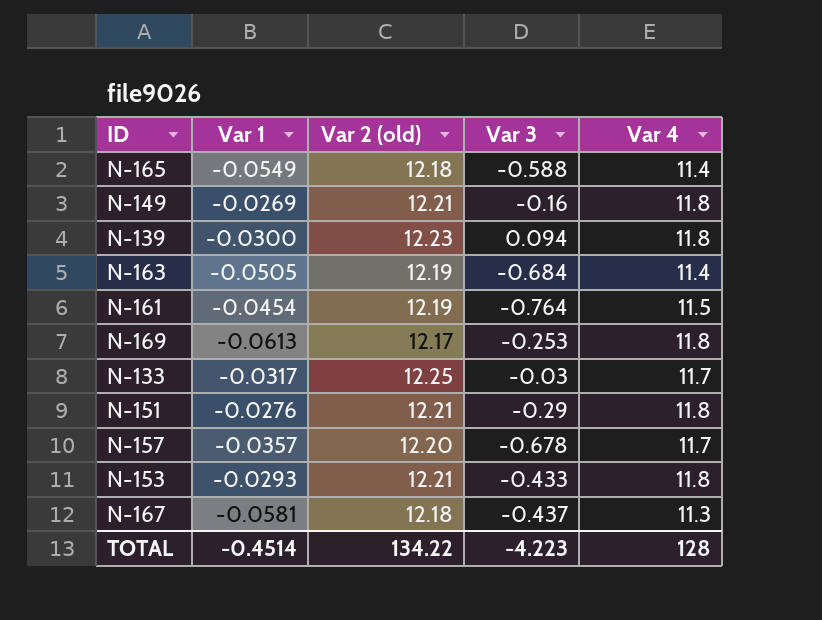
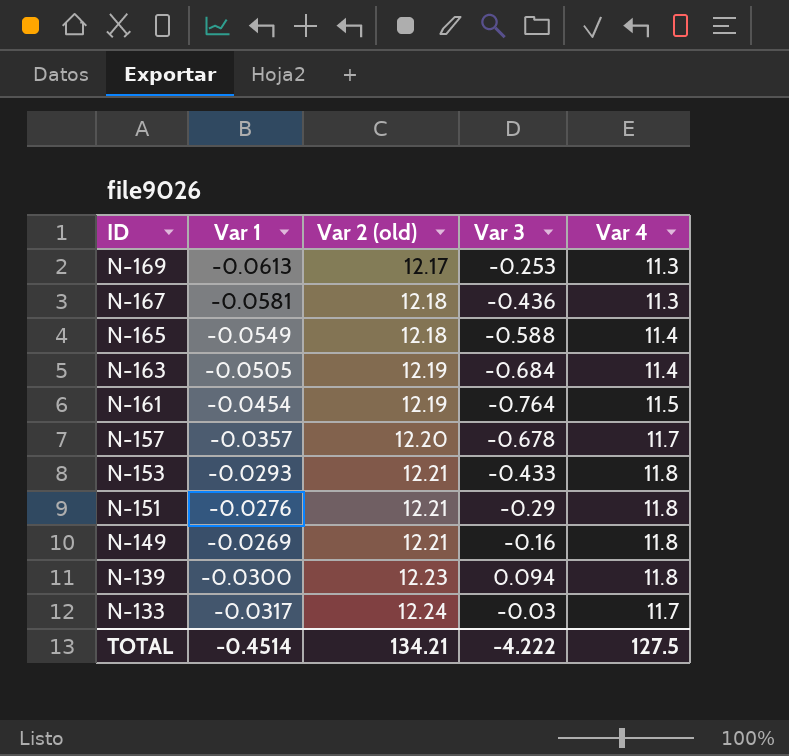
row order: none -> ID descending
N-169 | Var 4: 11.8 -> 11.3
N-167 | Var 3: -0.437 -> -0.436
N-133 | Var 2 (old): 12.25 -> 12.24
TOTAL | Var 2 (old): 134.22 -> 134.21
TOTAL | Var 3: -4.223 -> -4.222
TOTAL | Var 4: 128 -> 127.5

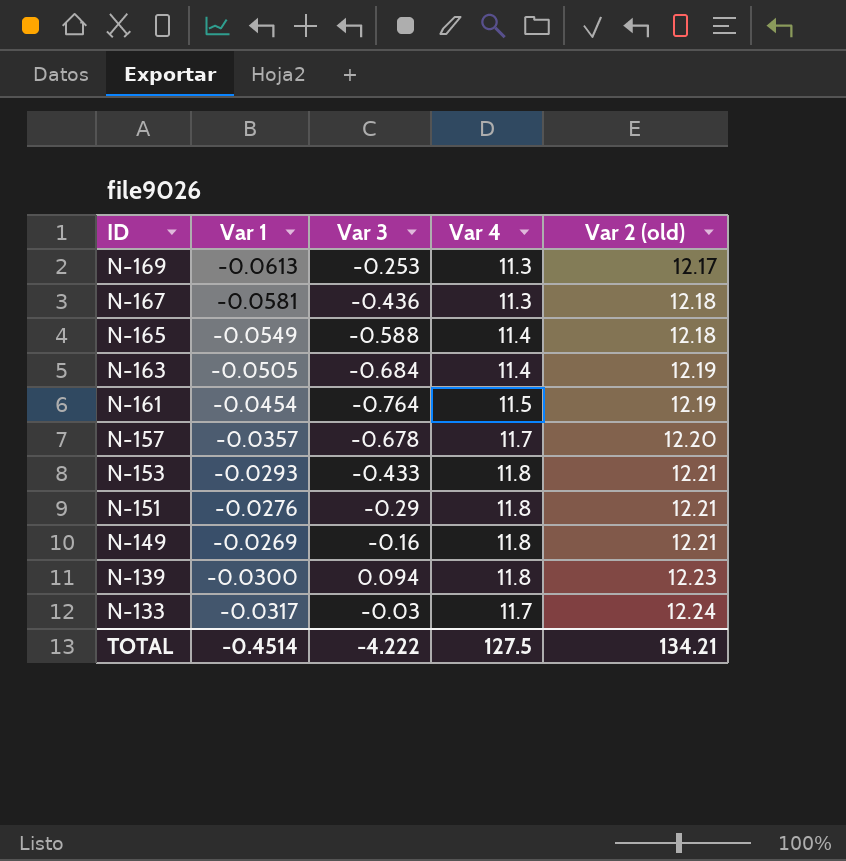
column Var 2 (old) | position: 3 -> 5

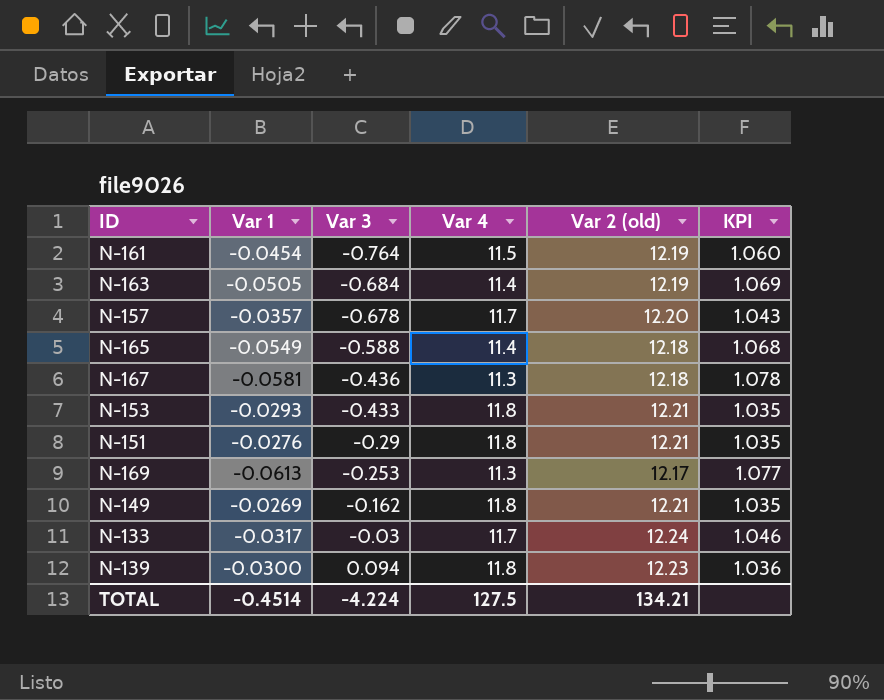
row order: ID descending -> Var 3 ascending
column KPI | formula: none -> [Var 2 (old)] / [Var 4]
N-149 | Var 3: -0.16 -> -0.162
TOTAL | Var 3: -4.222 -> -4.224

